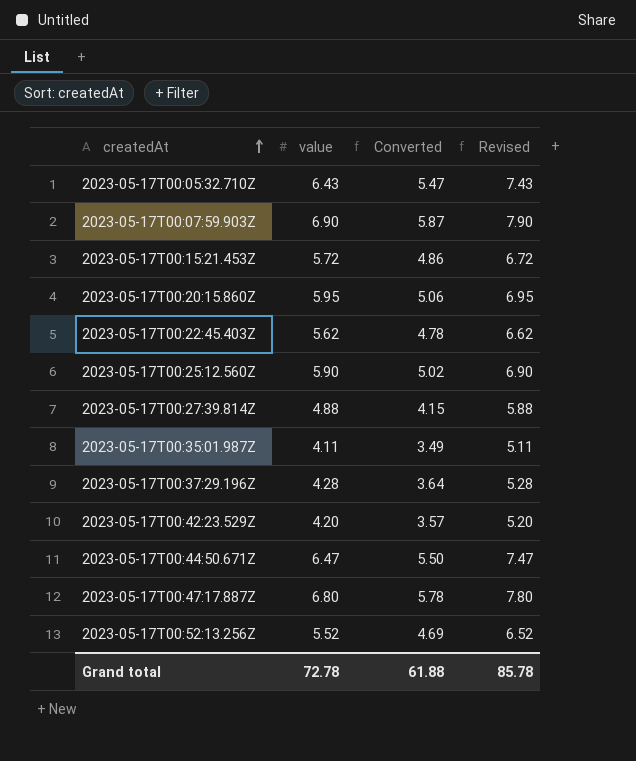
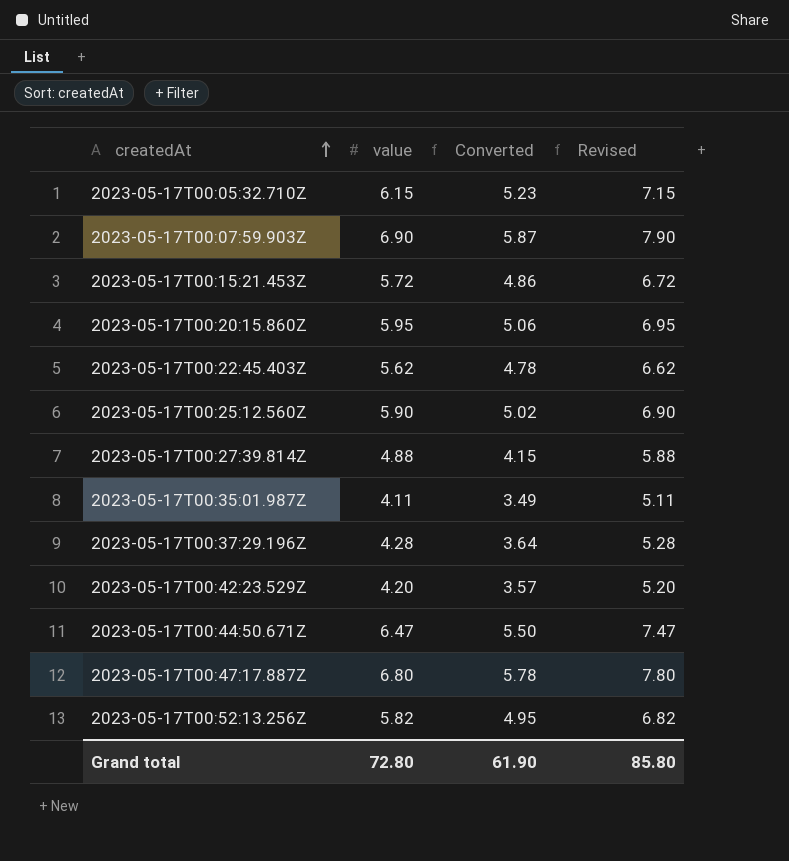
2023-05-17T00:05:32.710Z | value: 6.43 -> 6.15
2023-05-17T00:05:32.710Z | Converted: 5.47 -> 5.23
2023-05-17T00:05:32.710Z | Revised: 7.43 -> 7.15
2023-05-17T00:52:13.256Z | value: 5.52 -> 5.82
2023-05-17T00:52:13.256Z | Converted: 4.69 -> 4.95
2023-05-17T00:52:13.256Z | Revised: 6.52 -> 6.82
Grand total | value: 72.78 -> 72.80
Grand total | Converted: 61.88 -> 61.90
Grand total | Revised: 85.78 -> 85.80

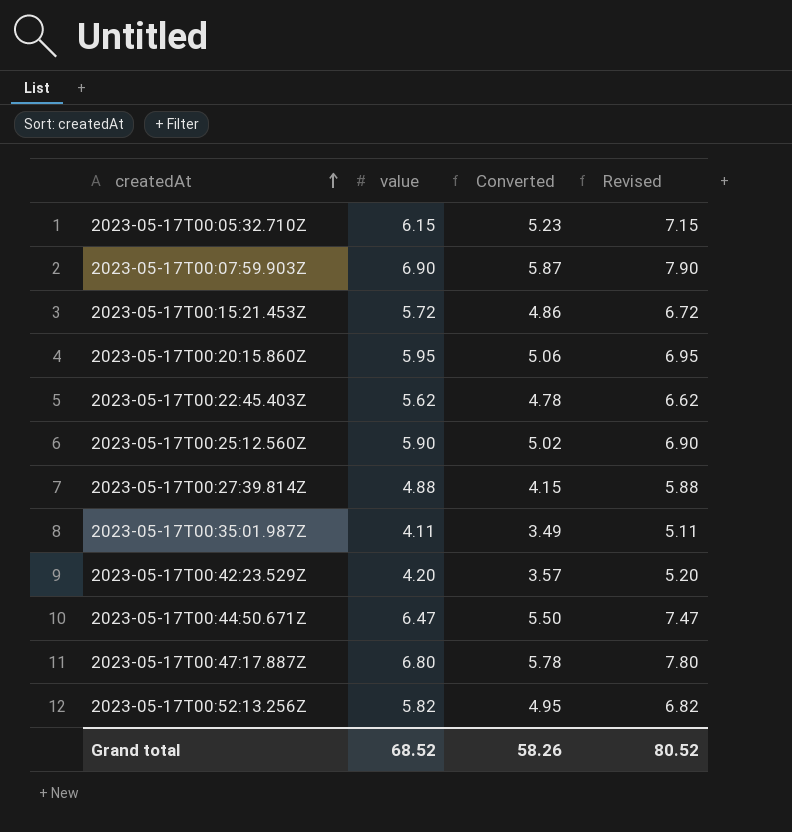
row 2023-05-17T00:37:29.196Z: 4.28 | 3.64 | 5.28 -> none
Grand total | value: 72.80 -> 68.52
Grand total | Converted: 61.90 -> 58.26
Grand total | Revised: 85.80 -> 80.52

